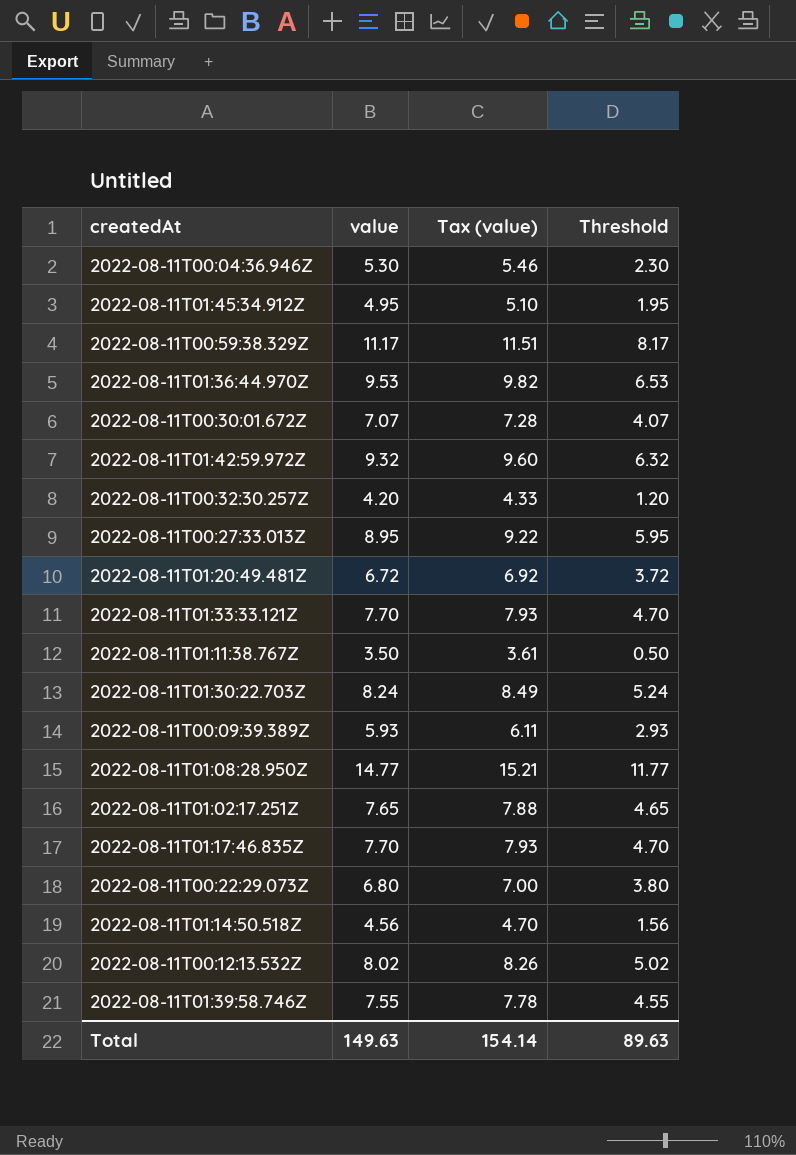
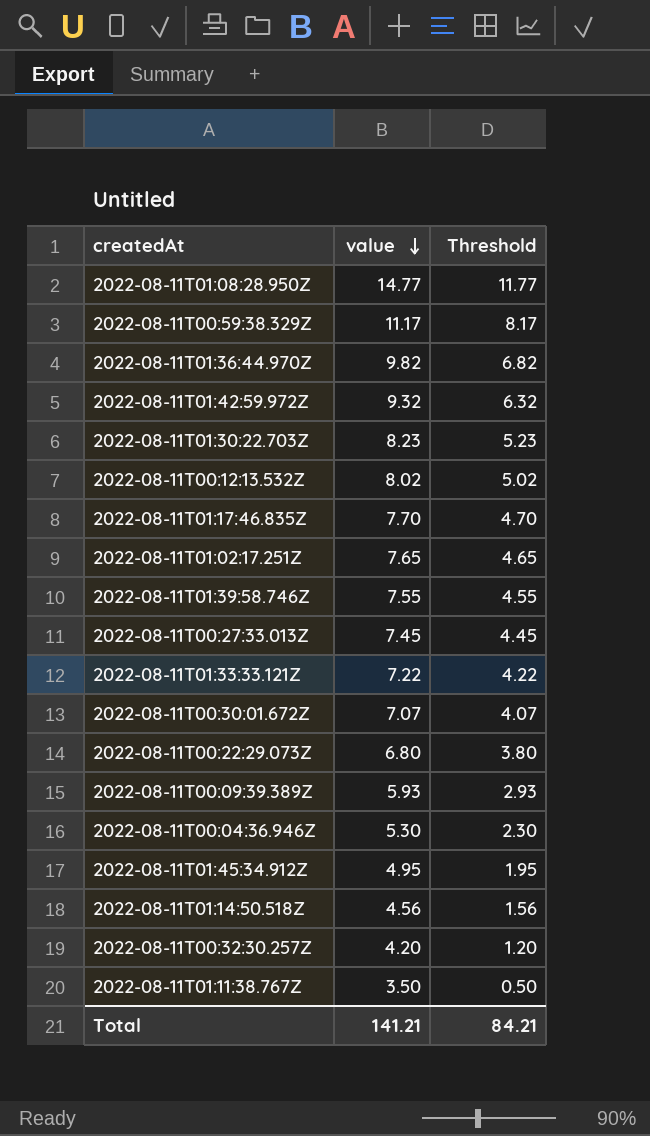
row order: none -> value descending
column Tax (value) | formula: [value] * 1.03 -> none
row 2022-08-11T01:20:49.481Z: 6.72 | 6.92 | 3.72 -> none
2022-08-11T01:36:44.970Z | value: 9.53 -> 9.82
2022-08-11T01:36:44.970Z | Threshold: 6.53 -> 6.82
2022-08-11T01:30:22.703Z | value: 8.24 -> 8.23
2022-08-11T01:30:22.703Z | Threshold: 5.24 -> 5.23
2022-08-11T00:27:33.013Z | value: 8.95 -> 7.45
2022-08-11T00:27:33.013Z | Threshold: 5.95 -> 4.45
2022-08-11T01:33:33.121Z | value: 7.70 -> 7.22
2022-08-11T01:33:33.121Z | Threshold: 4.70 -> 4.22
Total | value: 149.63 -> 141.21
Total | Threshold: 89.63 -> 84.21

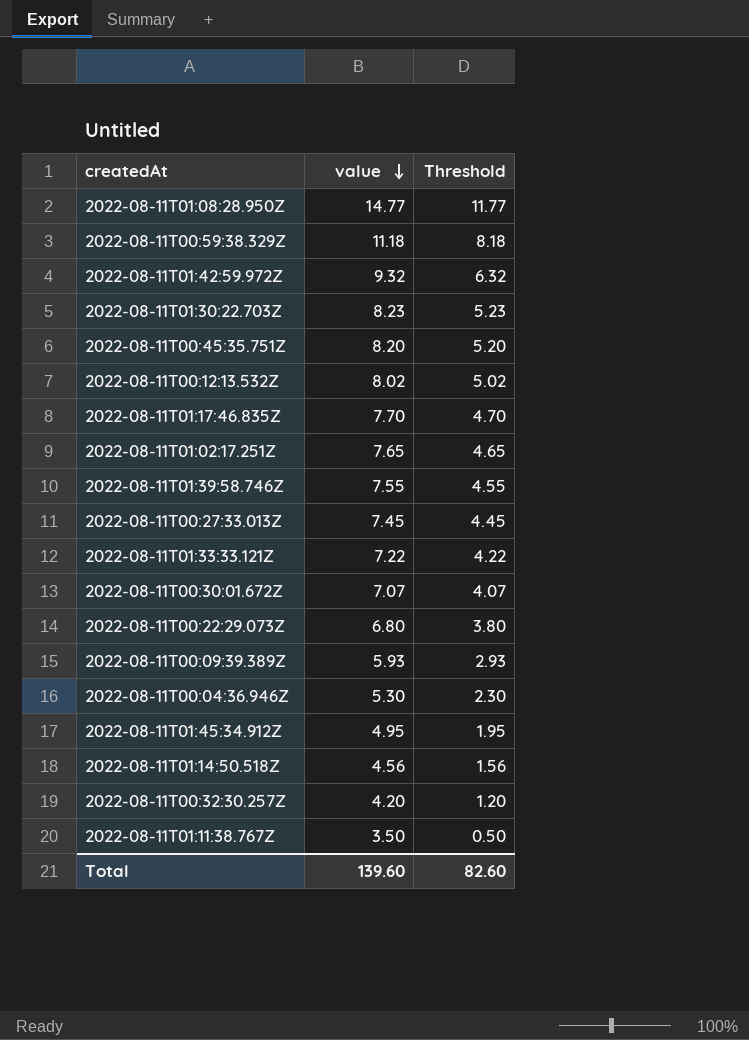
row 2022-08-11T01:36:44.970Z: 9.82 | 6.82 -> none
2022-08-11T00:59:38.329Z | value: 11.17 -> 11.18
2022-08-11T00:59:38.329Z | Threshold: 8.17 -> 8.18
row 2022-08-11T00:45:35.751Z: none -> 8.20 | 5.20
Total | value: 141.21 -> 139.60
Total | Threshold: 84.21 -> 82.60

